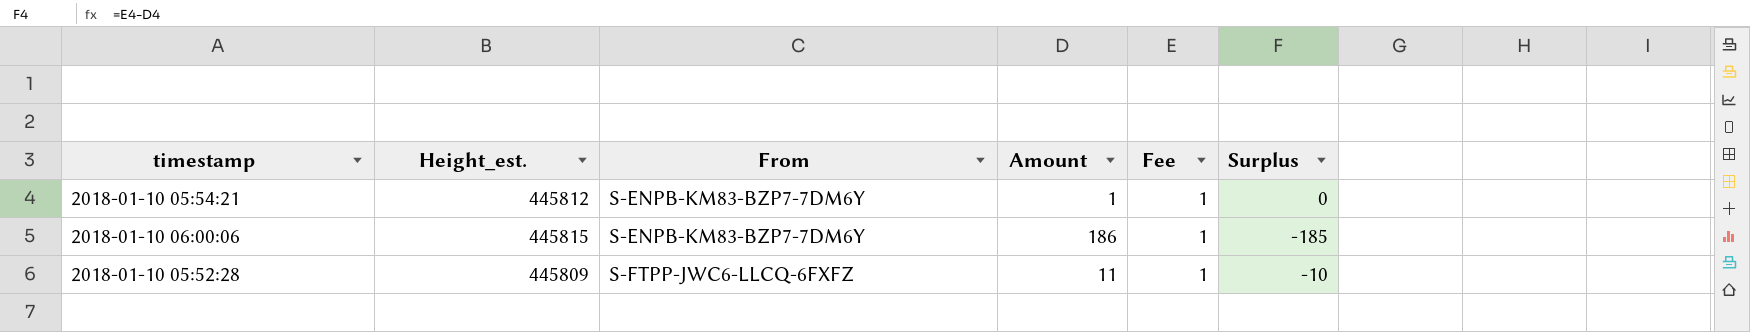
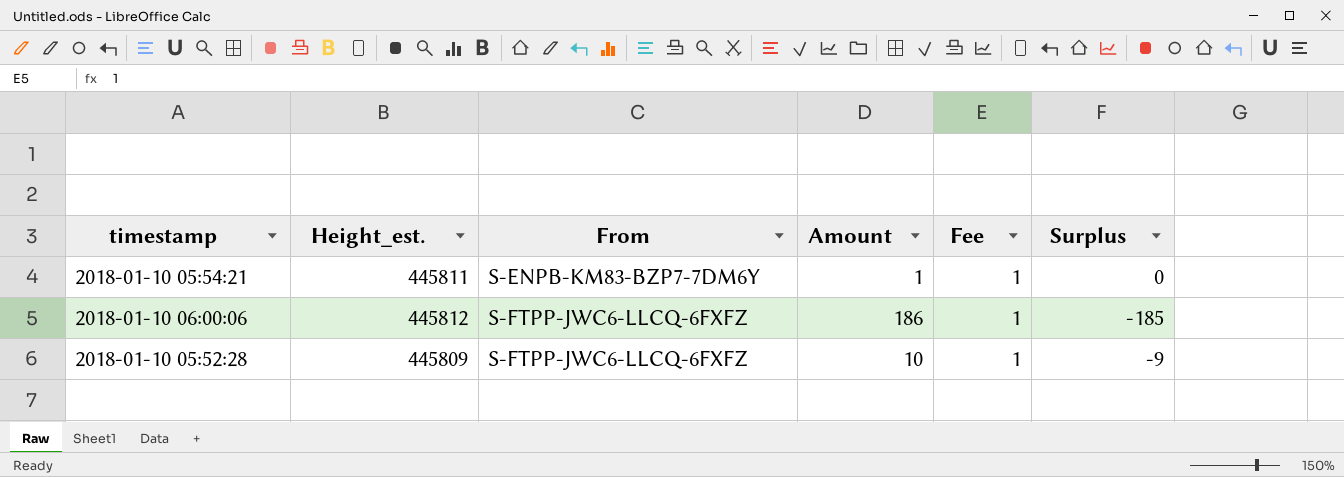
2018-01-10 05:54:21 | Height_est.: 445812 -> 445811
2018-01-10 06:00:06 | Height_est.: 445815 -> 445812
2018-01-10 06:00:06 | From: S-ENPB-KM83-BZP7-7DM6Y -> S-FTPP-JWC6-LLCQ-6FXFZ
2018-01-10 05:52:28 | Amount: 11 -> 10
2018-01-10 05:52:28 | Surplus: -10 -> -9

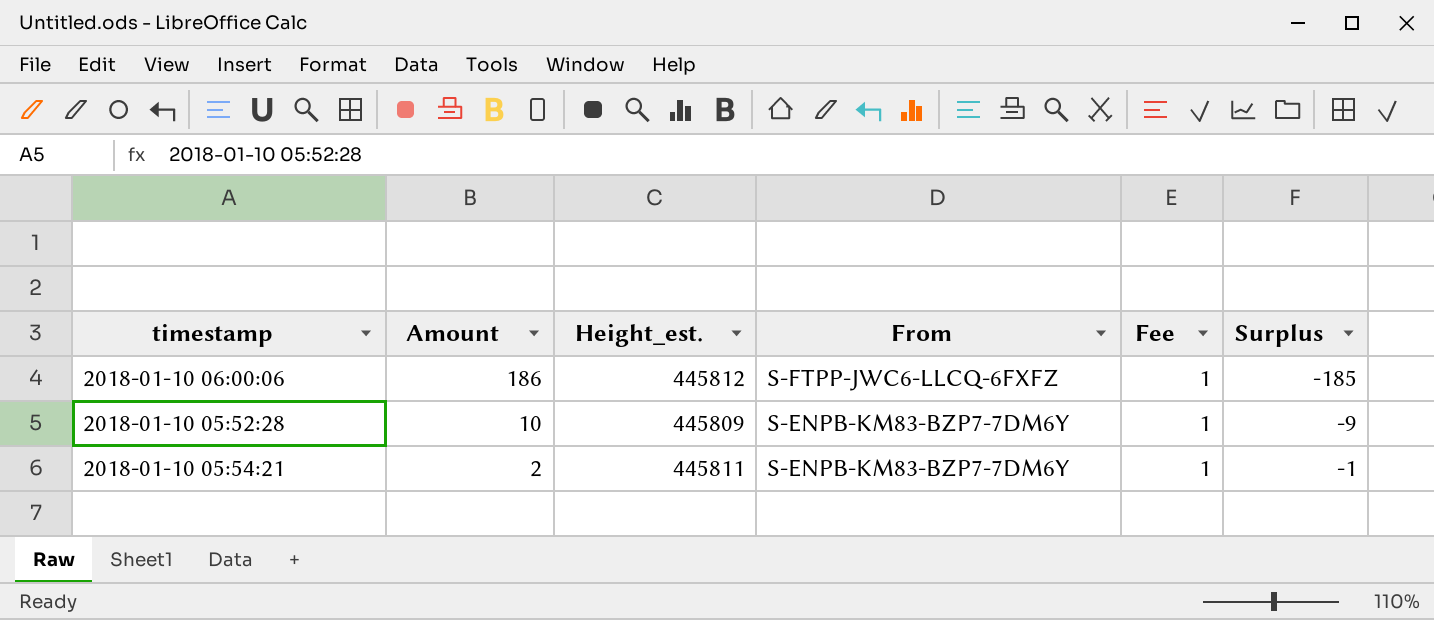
row order: From ascending -> Amount descending
column Amount | position: 4 -> 2
2018-01-10 05:52:28 | From: S-FTPP-JWC6-LLCQ-6FXFZ -> S-ENPB-KM83-BZP7-7DM6Y
2018-01-10 05:54:21 | Amount: 1 -> 2
2018-01-10 05:54:21 | Surplus: 0 -> -1

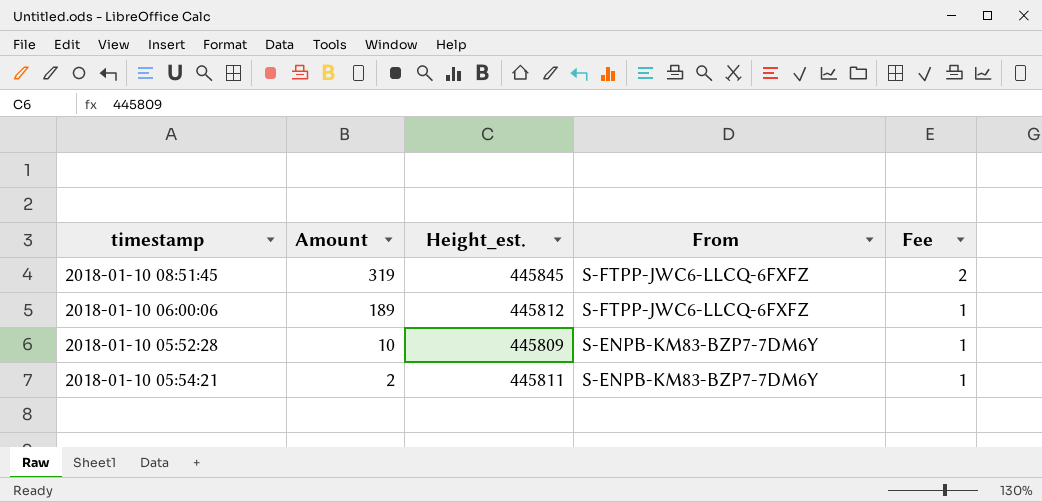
column Surplus | formula: [Fee] - [Amount] -> none
row 2018-01-10 08:51:45: none -> 319 | 445845 | S-FTPP-JWC6-LLCQ-6FXFZ | 2
2018-01-10 06:00:06 | Amount: 186 -> 189

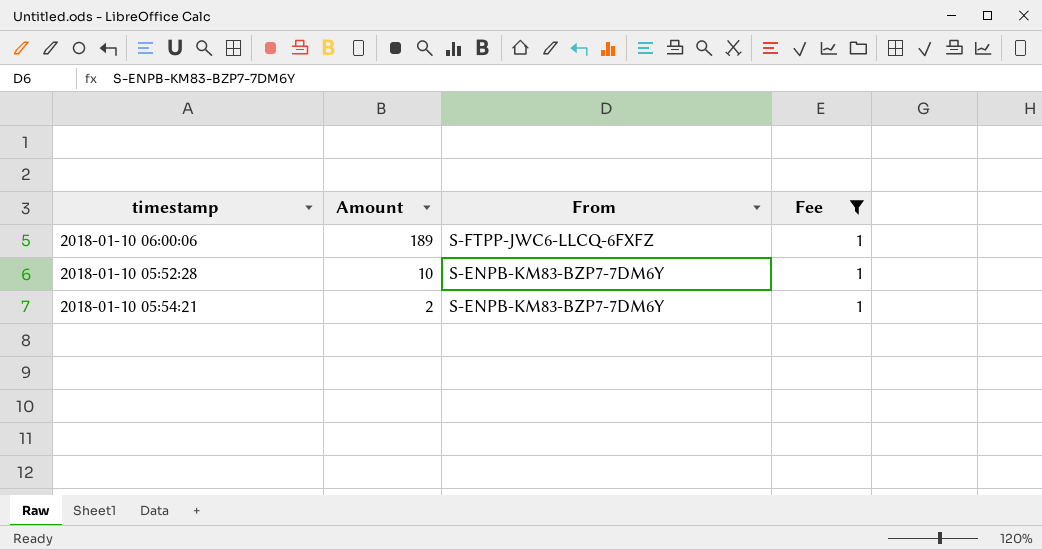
filter: none -> Fee = 1
column Height_est. | position: 3 -> none

